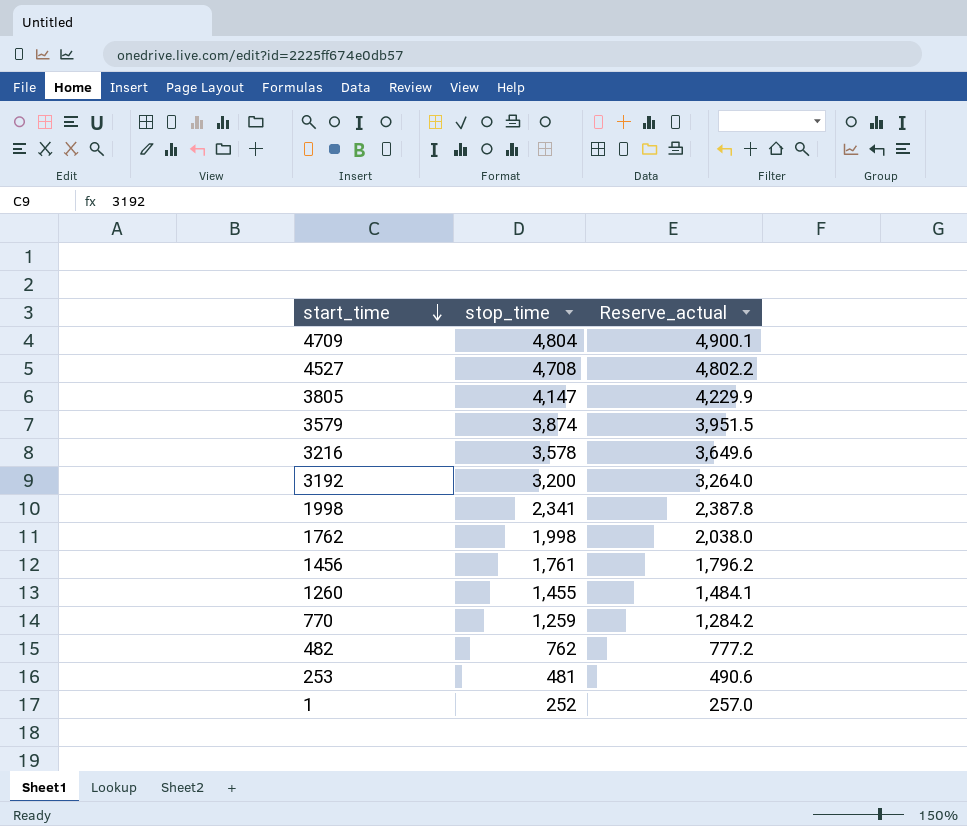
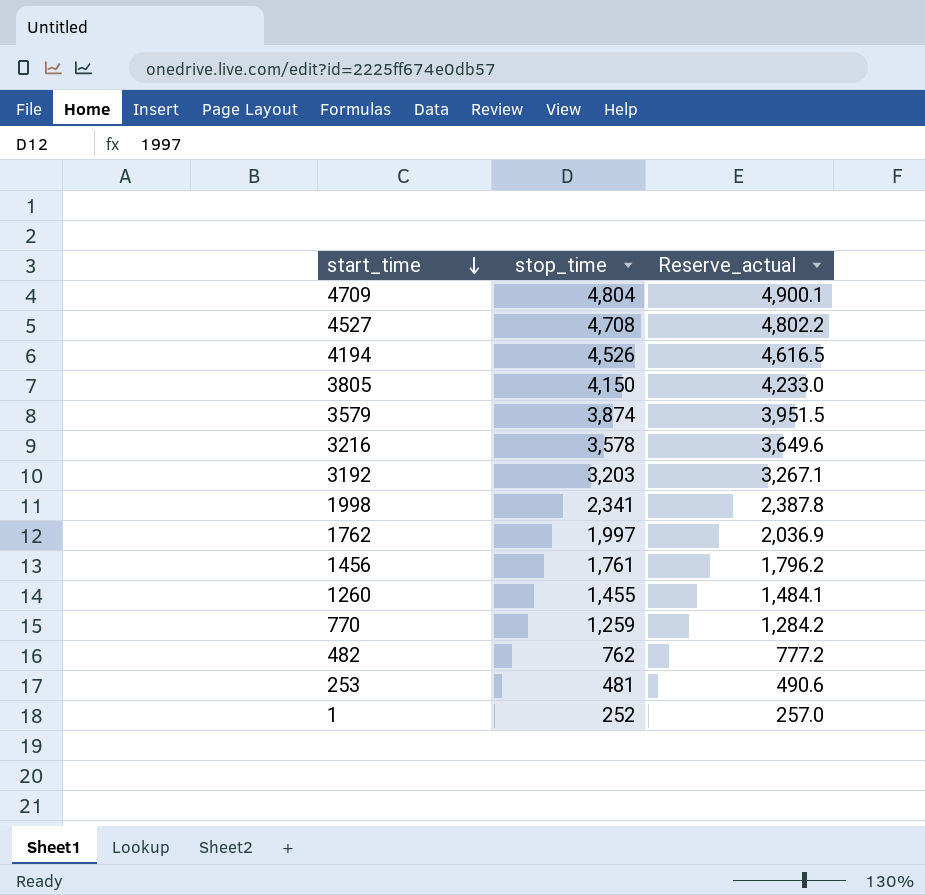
row 4194: none -> 4,526 | 4,616.5
3805 | stop_time: 4,147 -> 4,150
3805 | Reserve_actual: 4,229.9 -> 4,233.0
3192 | stop_time: 3,200 -> 3,203
3192 | Reserve_actual: 3,264.0 -> 3,267.1
1762 | stop_time: 1,998 -> 1,997
1762 | Reserve_actual: 2,038.0 -> 2,036.9

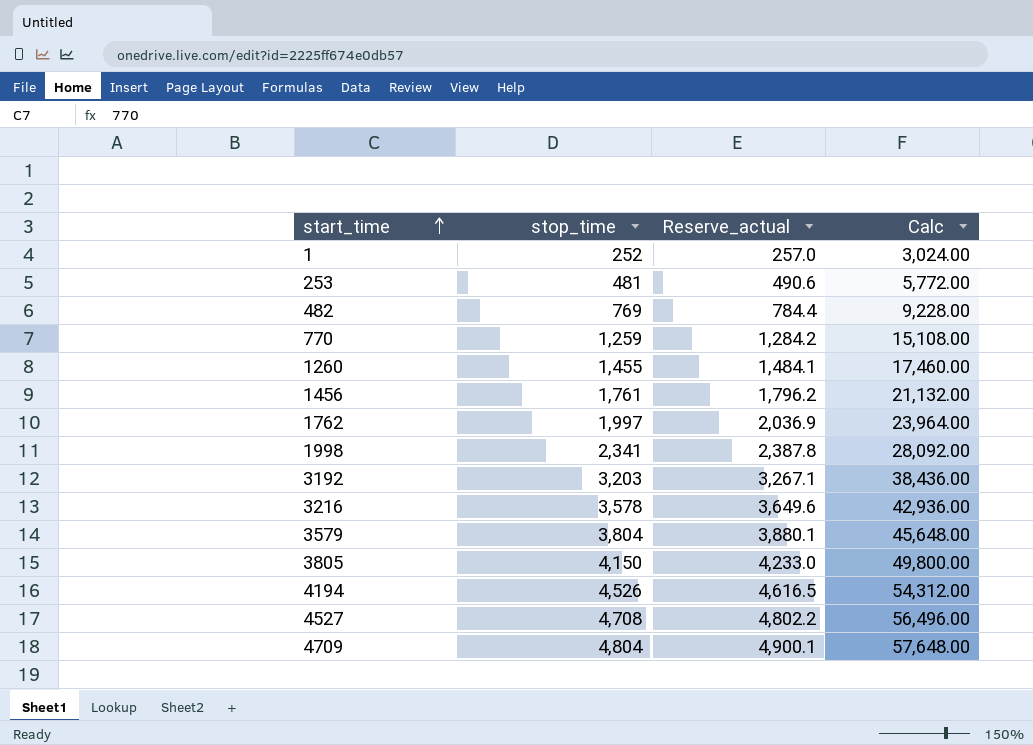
row order: start_time descending -> start_time ascending
column Calc | formula: none -> [stop_time] * 12
482 | stop_time: 762 -> 769
482 | Reserve_actual: 777.2 -> 784.4
3579 | stop_time: 3,874 -> 3,804
3579 | Reserve_actual: 3,951.5 -> 3,880.1

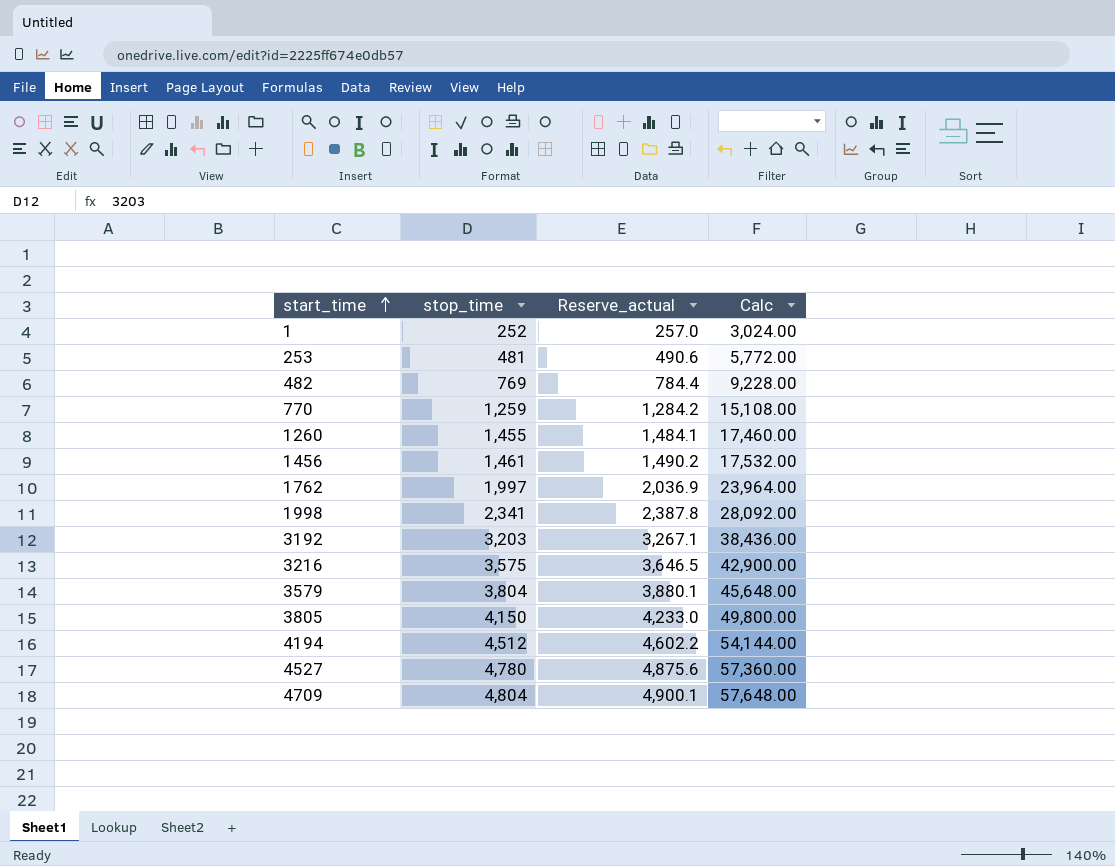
1456 | stop_time: 1,761 -> 1,461
1456 | Reserve_actual: 1,796.2 -> 1,490.2
1456 | Calc: 21,132.00 -> 17,532.00
3216 | stop_time: 3,578 -> 3,575
3216 | Reserve_actual: 3,649.6 -> 3,646.5
3216 | Calc: 42,936.00 -> 42,900.00
4194 | stop_time: 4,526 -> 4,512
4194 | Reserve_actual: 4,616.5 -> 4,602.2
4194 | Calc: 54,312.00 -> 54,144.00
4527 | stop_time: 4,708 -> 4,780
4527 | Reserve_actual: 4,802.2 -> 4,875.6
4527 | Calc: 56,496.00 -> 57,360.00

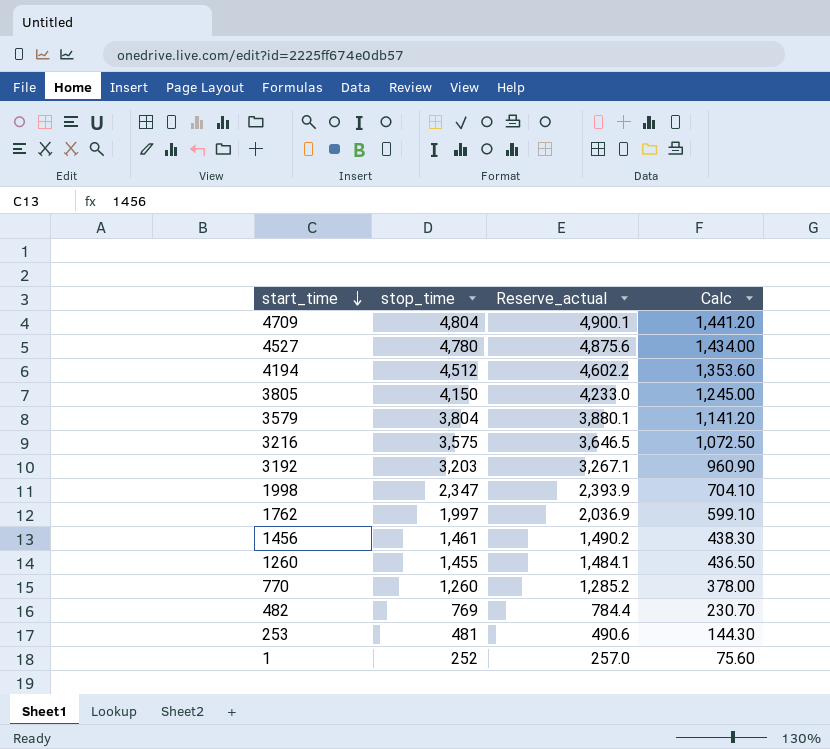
row order: start_time ascending -> start_time descending
column Calc | formula: [stop_time] * 12 -> [stop_time] * 0.3
1998 | stop_time: 2,341 -> 2,347
1998 | Reserve_actual: 2,387.8 -> 2,393.9
770 | stop_time: 1,259 -> 1,260
770 | Reserve_actual: 1,284.2 -> 1,285.2

